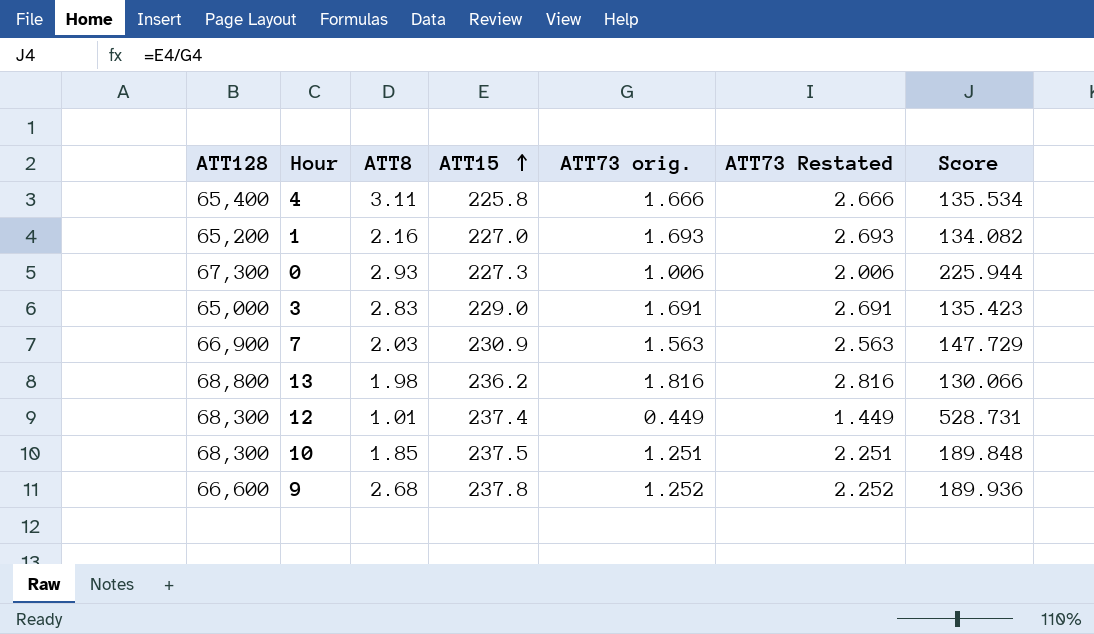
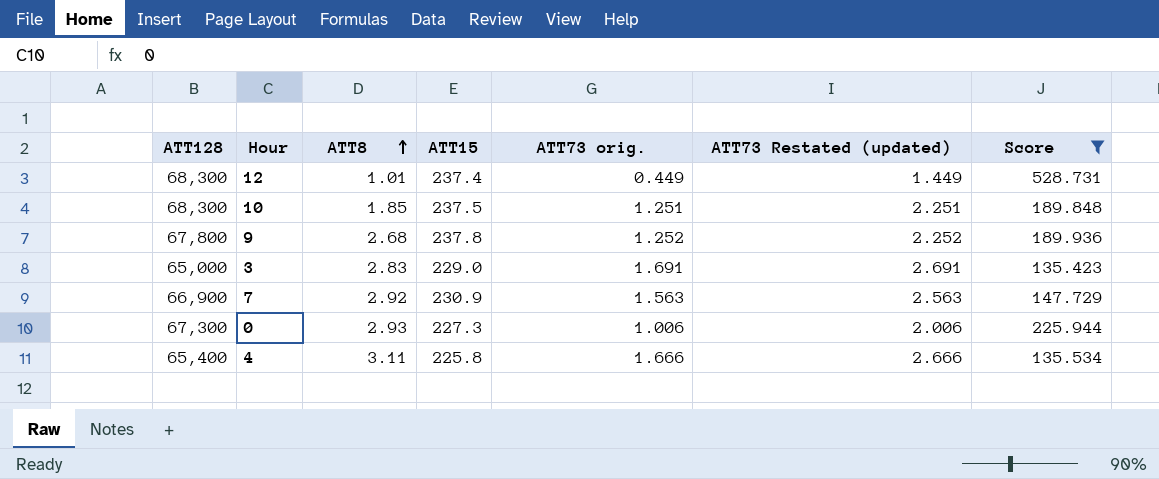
filter: none -> Score >= 135.423
row order: ATT15 ascending -> ATT8 ascending
column name: ATT73 Restated -> ATT73 Restated (updated)
9 | ATT128: 66,600 -> 67,800
7 | ATT8: 2.03 -> 2.92

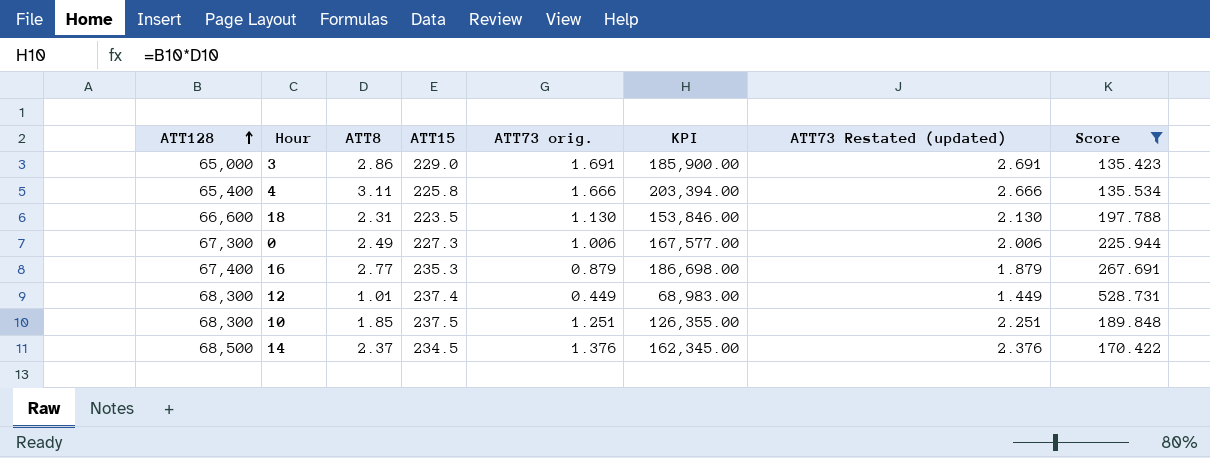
row order: ATT8 ascending -> ATT128 ascending
column KPI | formula: none -> [ATT128] * [ATT8]
row 9: 67,800 | 2.68 | 237.8 | 1.252 | 2.252 | 189.936 -> none
row 7: 66,900 | 2.92 | 230.9 | 1.563 | 2.563 | 147.729 -> none
3 | ATT8: 2.83 -> 2.86
row 18: none -> 66,600 | 2.31 | 223.5 | 1.130 | 153,846.00 | 2.130 | 197.788
0 | ATT8: 2.93 -> 2.49
row 16: none -> 67,400 | 2.77 | 235.3 | 0.879 | 186,698.00 | 1.879 | 267.691
row 14: none -> 68,500 | 2.37 | 234.5 | 1.376 | 162,345.00 | 2.376 | 170.422

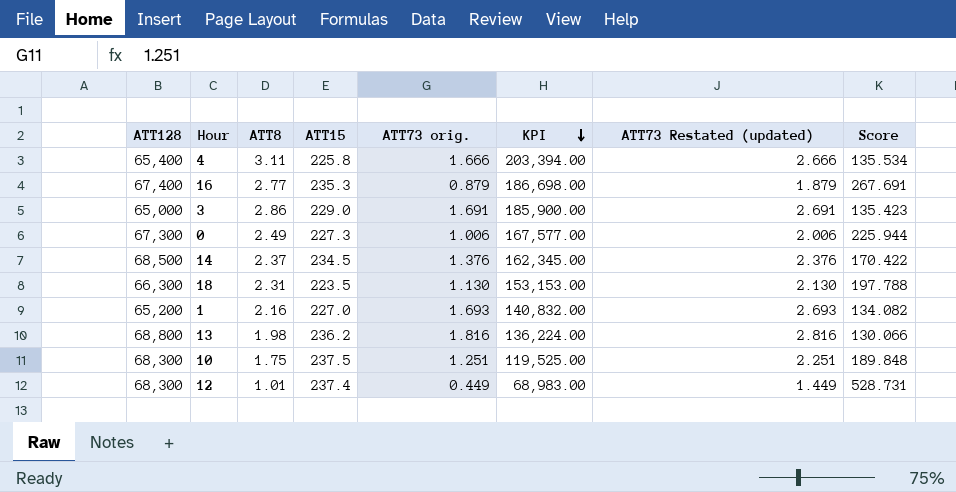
filter: Score >= 135.423 -> none
row order: ATT128 ascending -> KPI descending
18 | ATT128: 66,600 -> 66,300
18 | KPI: 153,846.00 -> 153,153.00
10 | ATT8: 1.85 -> 1.75
10 | KPI: 126,355.00 -> 119,525.00

